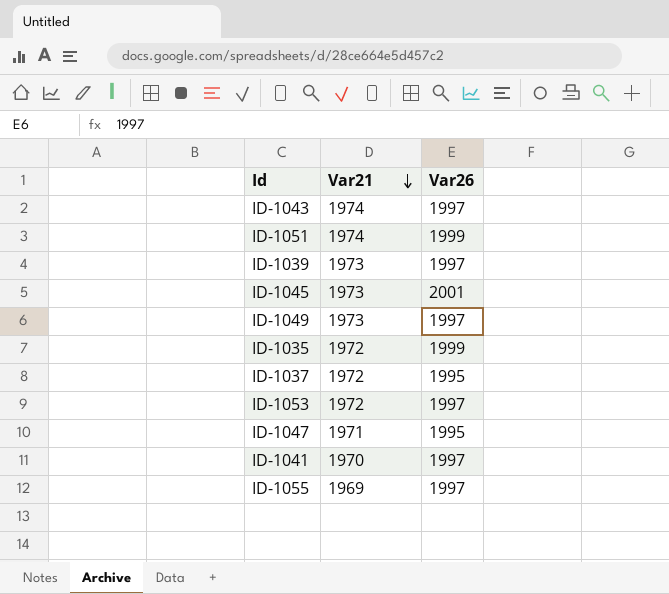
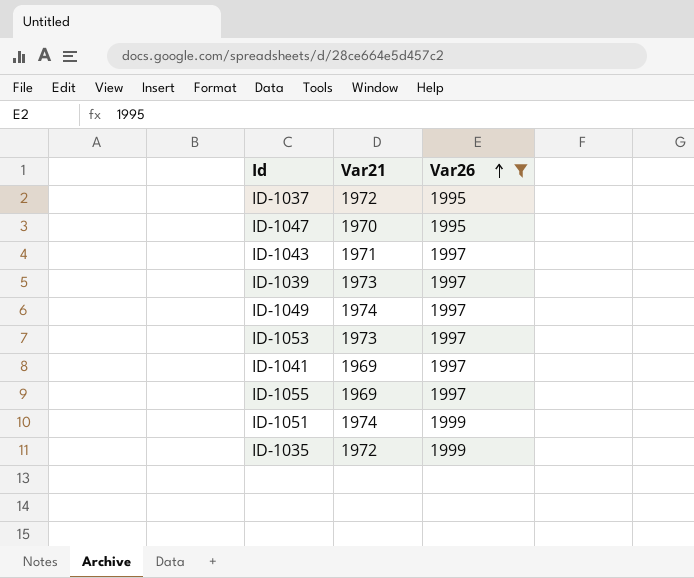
filter: none -> Var26 != 2001
row order: Var21 descending -> Var26 ascending
ID-1047 | Var21: 1971 -> 1970
ID-1043 | Var21: 1974 -> 1971
ID-1049 | Var21: 1973 -> 1974
ID-1053 | Var21: 1972 -> 1973
ID-1041 | Var21: 1970 -> 1969

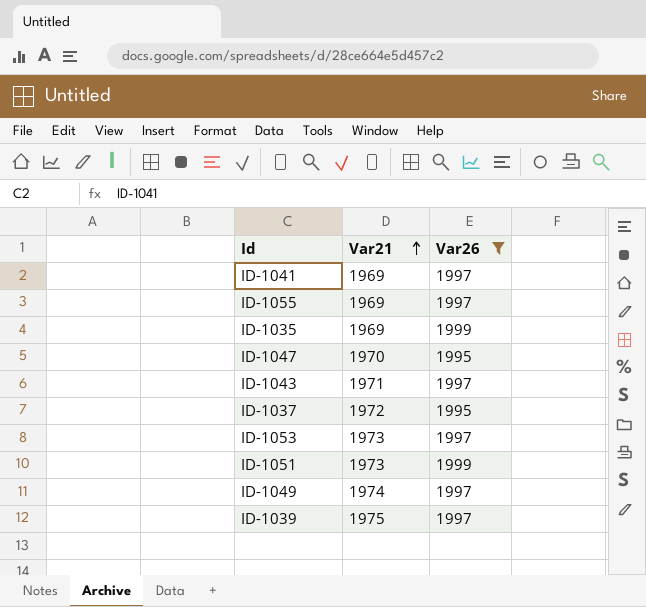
row order: Var26 ascending -> Var21 ascending
ID-1035 | Var21: 1972 -> 1969
ID-1051 | Var21: 1974 -> 1973
ID-1039 | Var21: 1973 -> 1975

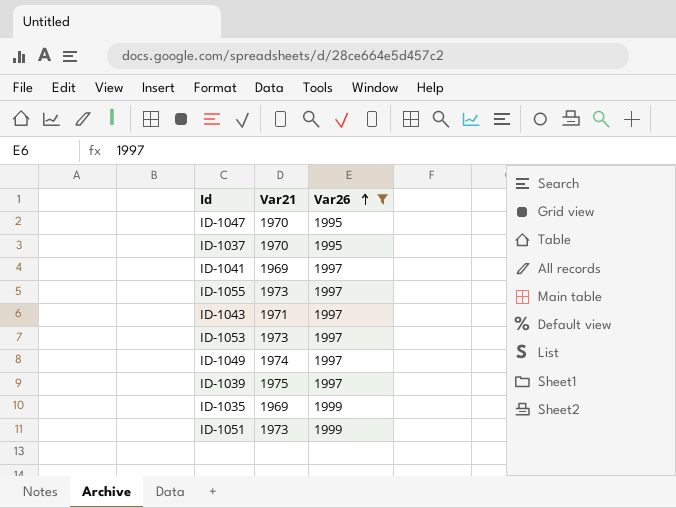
row order: Var21 ascending -> Var26 ascending
ID-1037 | Var21: 1972 -> 1970
ID-1055 | Var21: 1969 -> 1973

